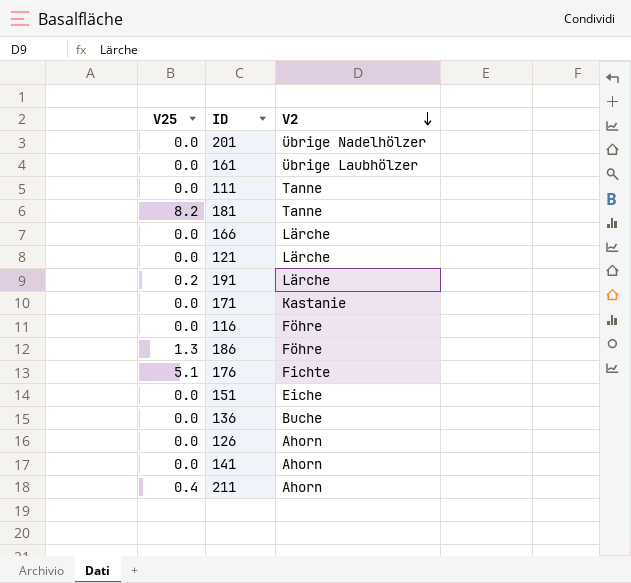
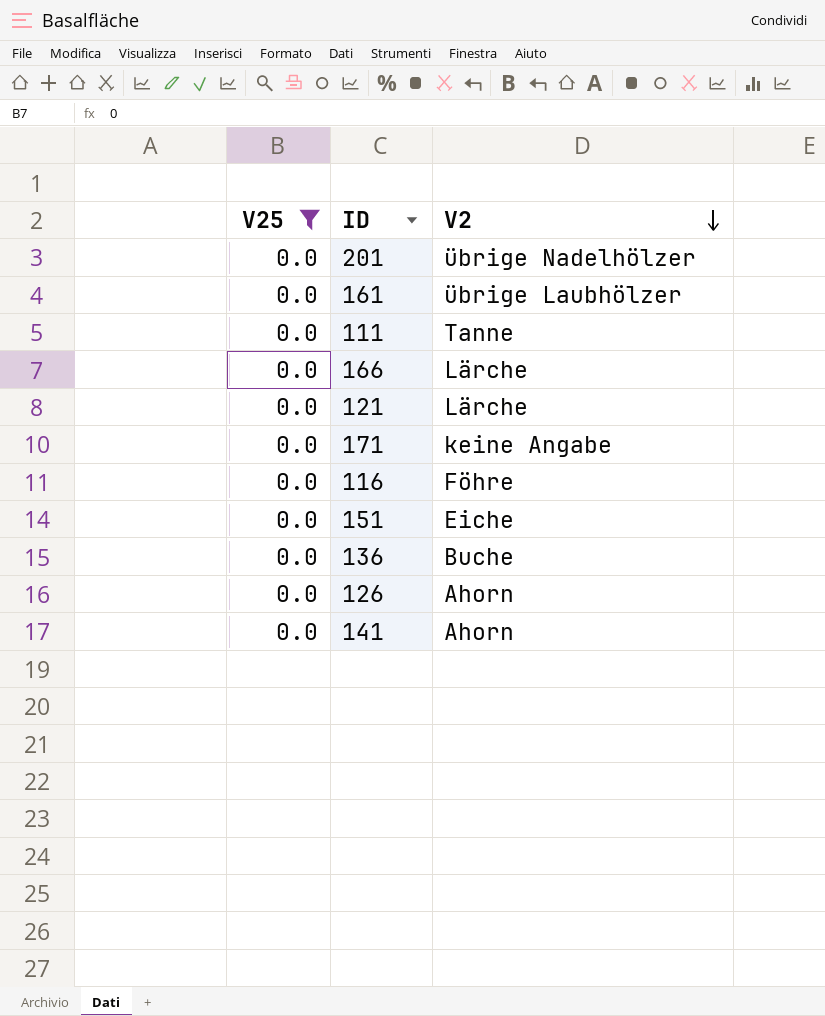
filter: none -> V25 = 0.0
171 | V2: Kastanie -> keine Angabe

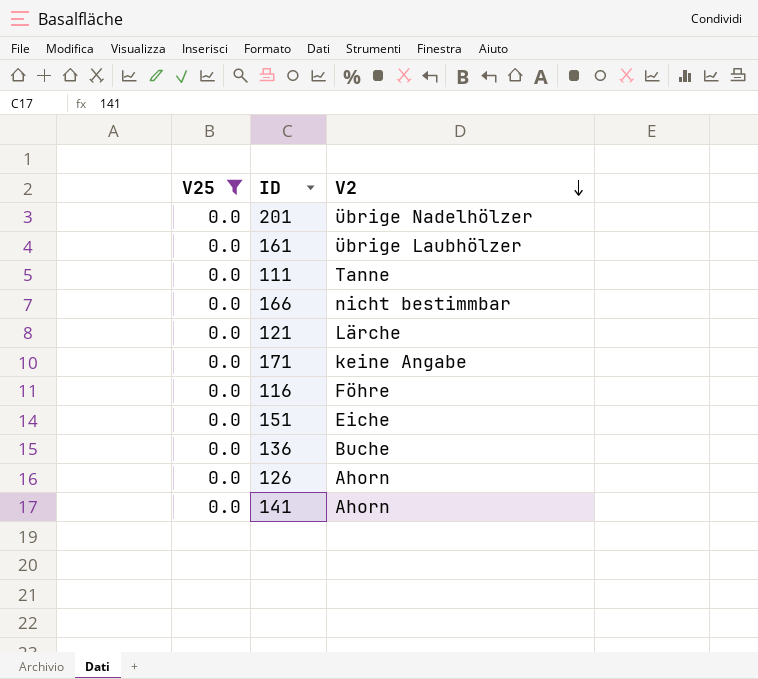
166 | V2: Lärche -> nicht bestimmbar

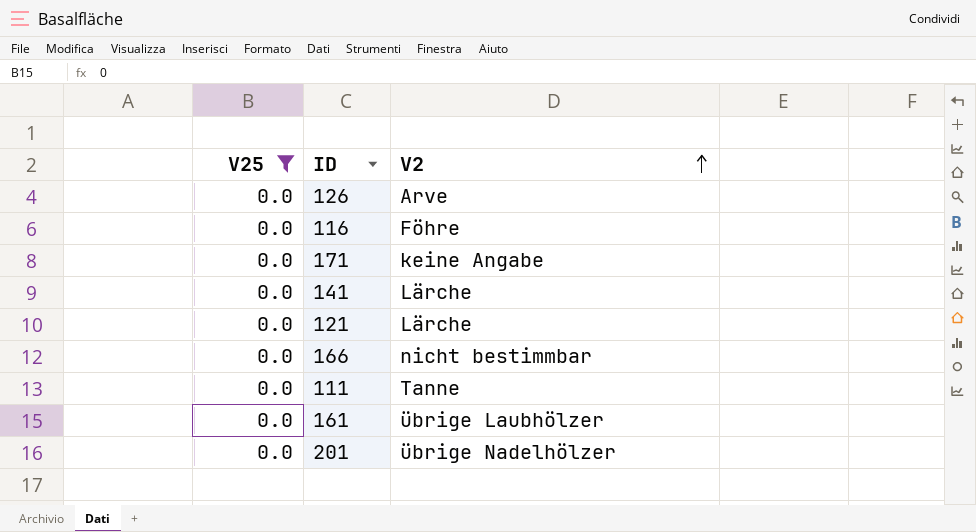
row order: V2 descending -> V2 ascending
row 151: 0.0 | Eiche -> none
row 136: 0.0 | Buche -> none
126 | V2: Ahorn -> Arve
141 | V2: Ahorn -> Lärche

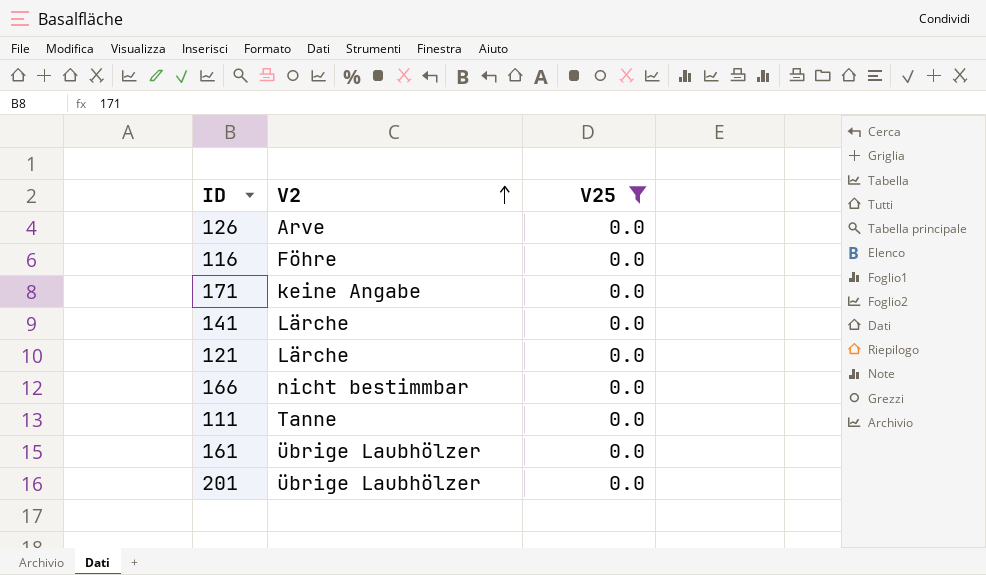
column V25 | position: 1 -> 3
201 | V2: übrige Nadelhölzer -> übrige Laubhölzer

